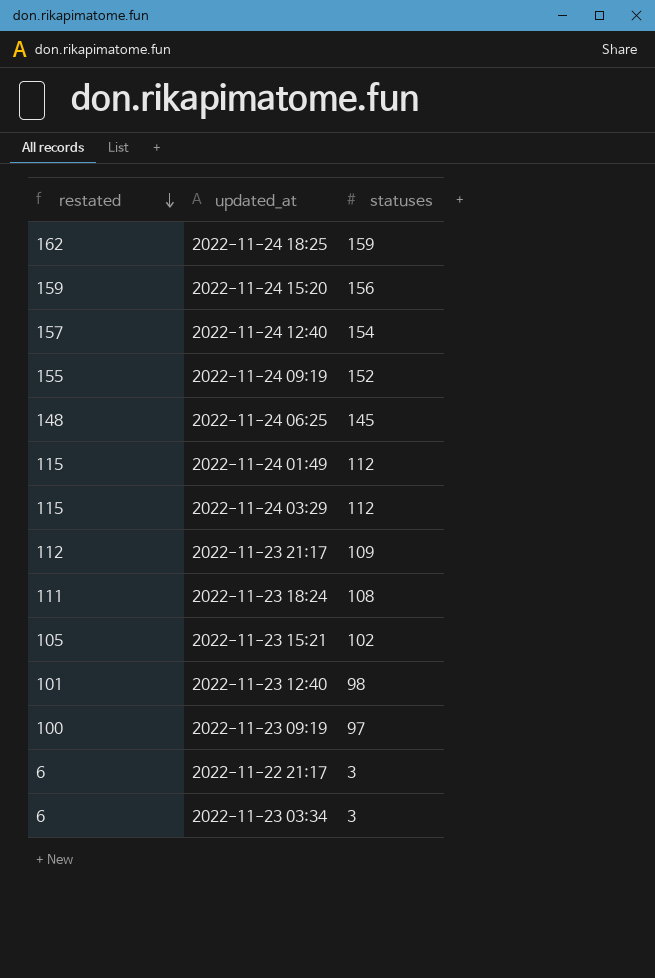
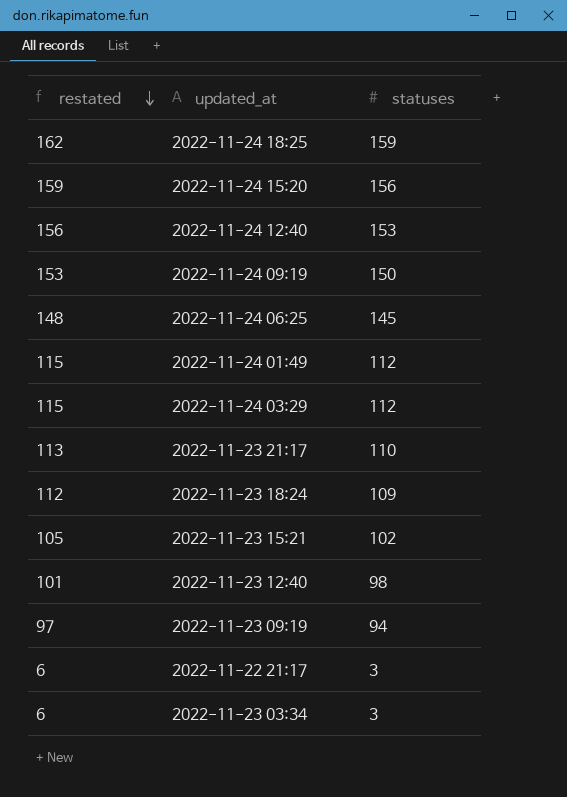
2022-11-24 12:40 | restated: 157 -> 156
2022-11-24 12:40 | statuses: 154 -> 153
2022-11-24 09:19 | restated: 155 -> 153
2022-11-24 09:19 | statuses: 152 -> 150
2022-11-23 21:17 | restated: 112 -> 113
2022-11-23 21:17 | statuses: 109 -> 110
2022-11-23 18:24 | restated: 111 -> 112
2022-11-23 18:24 | statuses: 108 -> 109
2022-11-23 09:19 | restated: 100 -> 97
2022-11-23 09:19 | statuses: 97 -> 94

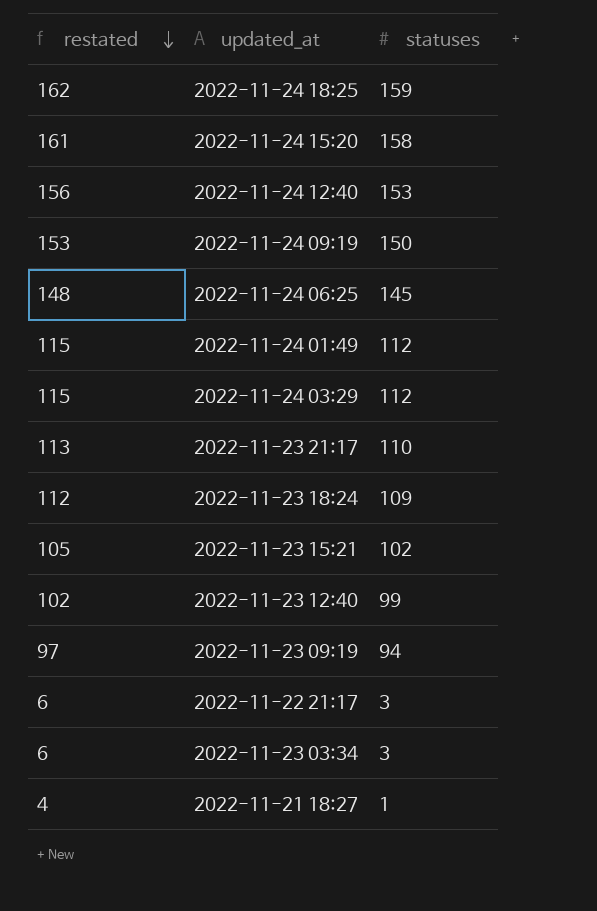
2022-11-24 15:20 | restated: 159 -> 161
2022-11-24 15:20 | statuses: 156 -> 158
2022-11-23 12:40 | restated: 101 -> 102
2022-11-23 12:40 | statuses: 98 -> 99
row 2022-11-21 18:27: none -> 4 | 1

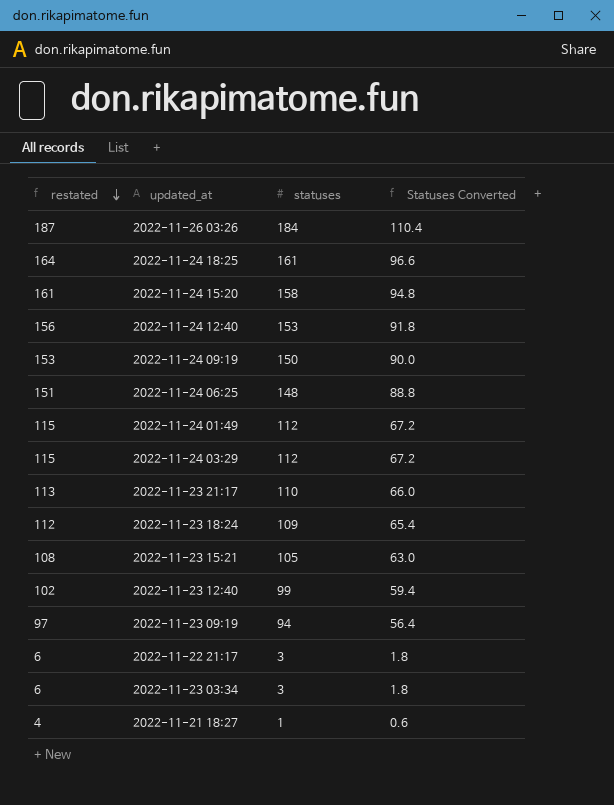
column Statuses Converted | formula: none -> [statuses] * 0.6
row 2022-11-26 03:26: none -> 187 | 184 | 110.4
2022-11-24 18:25 | restated: 162 -> 164
2022-11-24 18:25 | statuses: 159 -> 161
2022-11-24 06:25 | restated: 148 -> 151
2022-11-24 06:25 | statuses: 145 -> 148
2022-11-23 15:21 | restated: 105 -> 108
2022-11-23 15:21 | statuses: 102 -> 105

